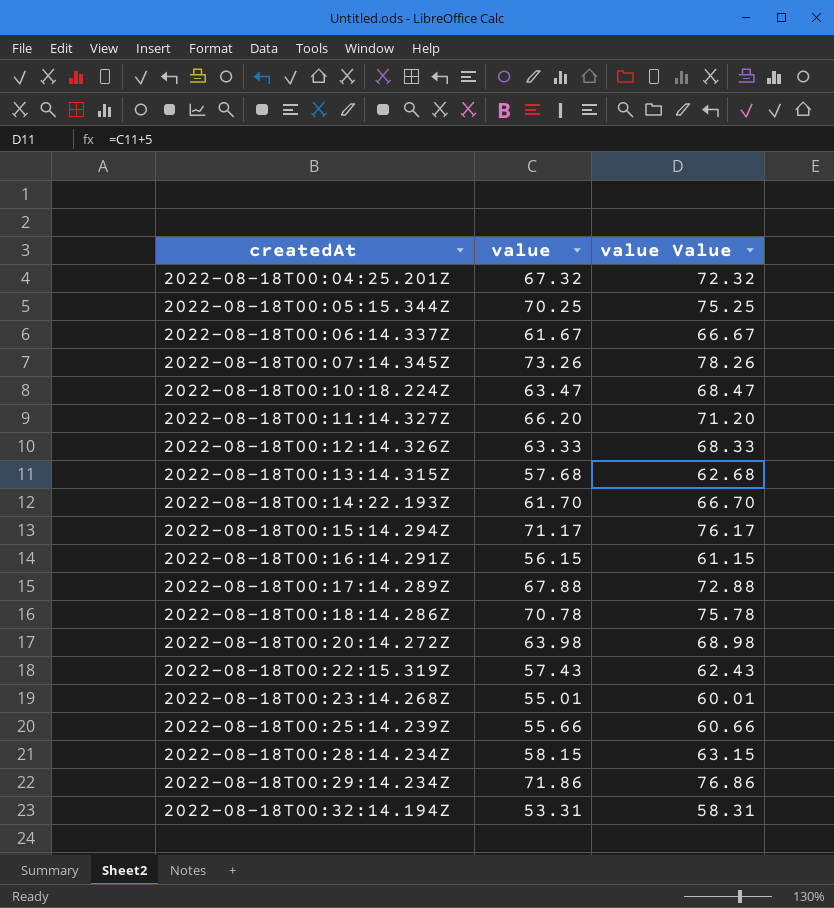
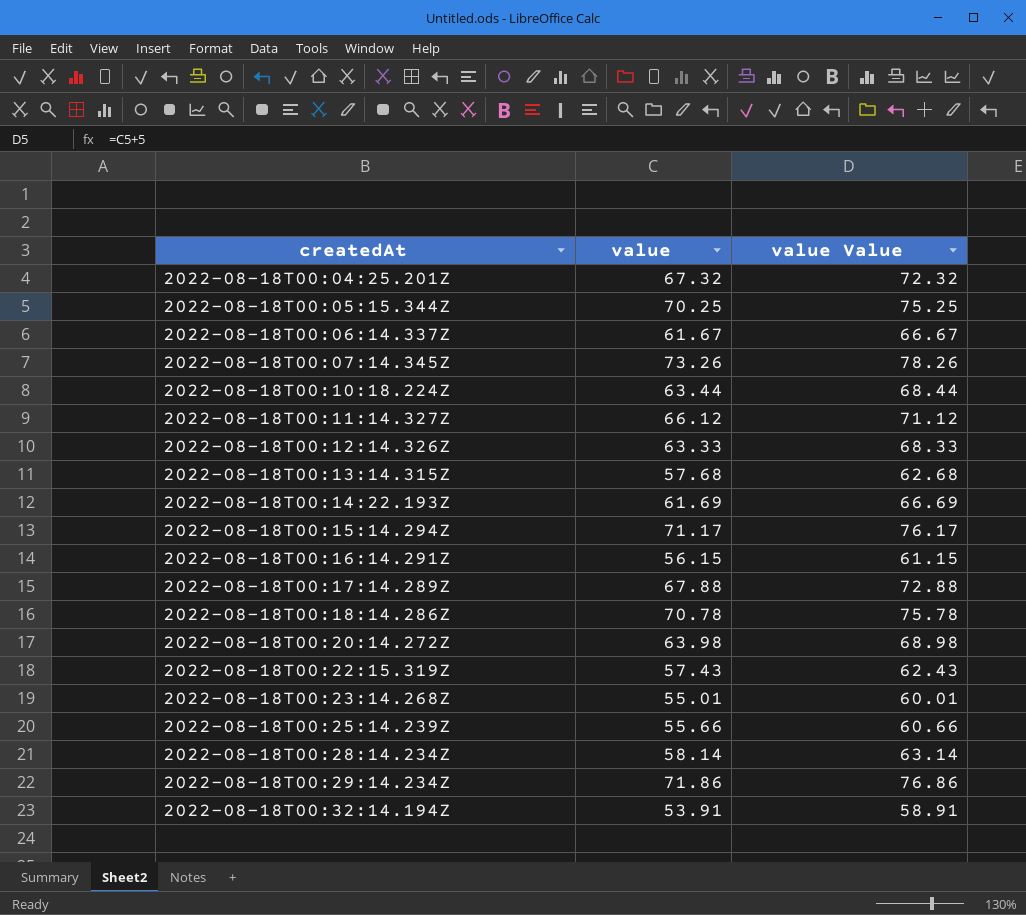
2022-08-18T00:10:18.224Z | value: 63.47 -> 63.44
2022-08-18T00:10:18.224Z | value Value: 68.47 -> 68.44
2022-08-18T00:11:14.327Z | value: 66.20 -> 66.12
2022-08-18T00:11:14.327Z | value Value: 71.20 -> 71.12
2022-08-18T00:14:22.193Z | value: 61.70 -> 61.69
2022-08-18T00:14:22.193Z | value Value: 66.70 -> 66.69
2022-08-18T00:28:14.234Z | value: 58.15 -> 58.14
2022-08-18T00:28:14.234Z | value Value: 63.15 -> 63.14
2022-08-18T00:32:14.194Z | value: 53.31 -> 53.91
2022-08-18T00:32:14.194Z | value Value: 58.31 -> 58.91

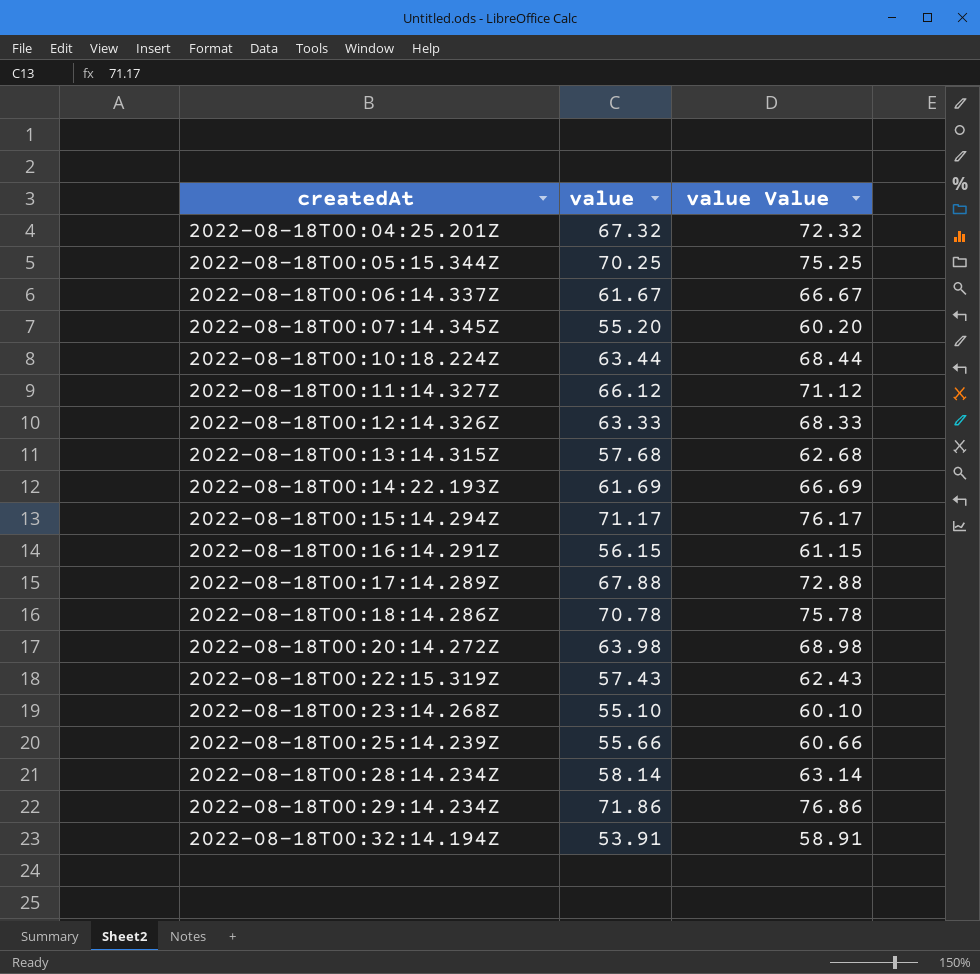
2022-08-18T00:07:14.345Z | value: 73.26 -> 55.20
2022-08-18T00:07:14.345Z | value Value: 78.26 -> 60.20
2022-08-18T00:23:14.268Z | value: 55.01 -> 55.10
2022-08-18T00:23:14.268Z | value Value: 60.01 -> 60.10

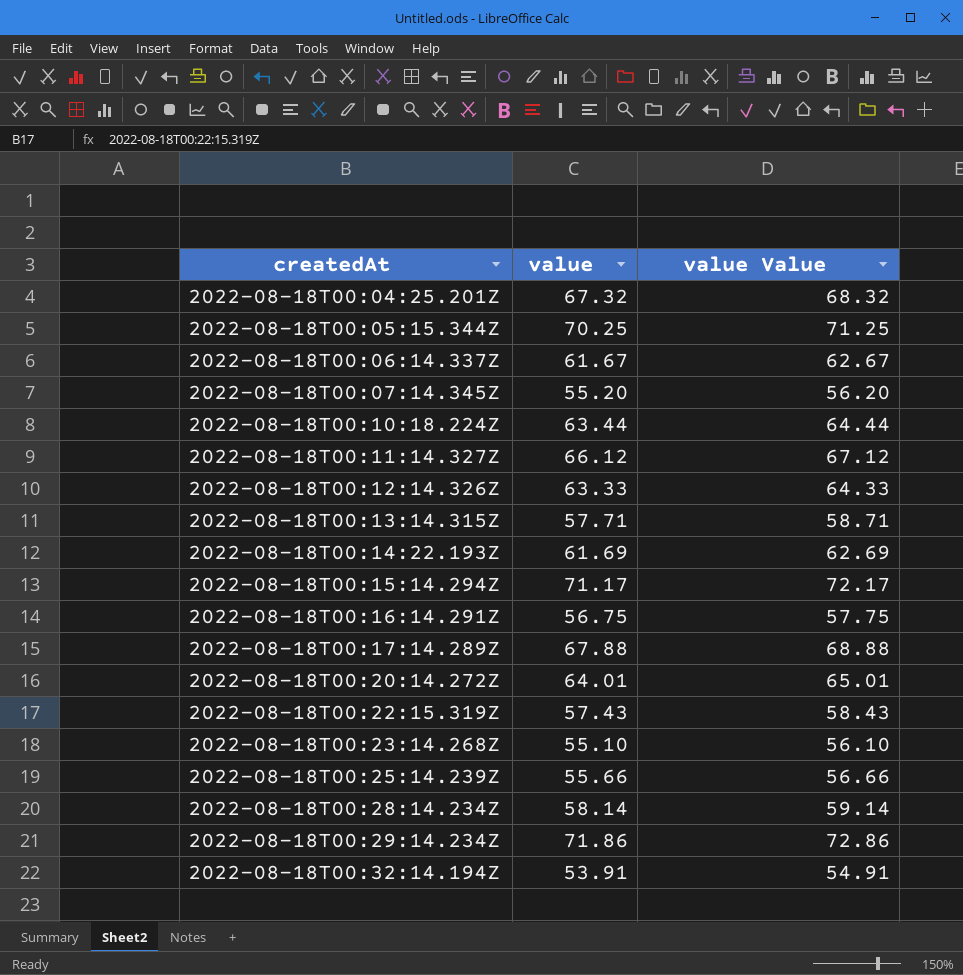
column value Value | formula: [value] + 5 -> [value] + 1
row 2022-08-18T00:18:14.286Z: 70.78 | 75.78 -> none
2022-08-18T00:13:14.315Z | value: 57.68 -> 57.71
2022-08-18T00:16:14.291Z | value: 56.15 -> 56.75
2022-08-18T00:20:14.272Z | value: 63.98 -> 64.01

